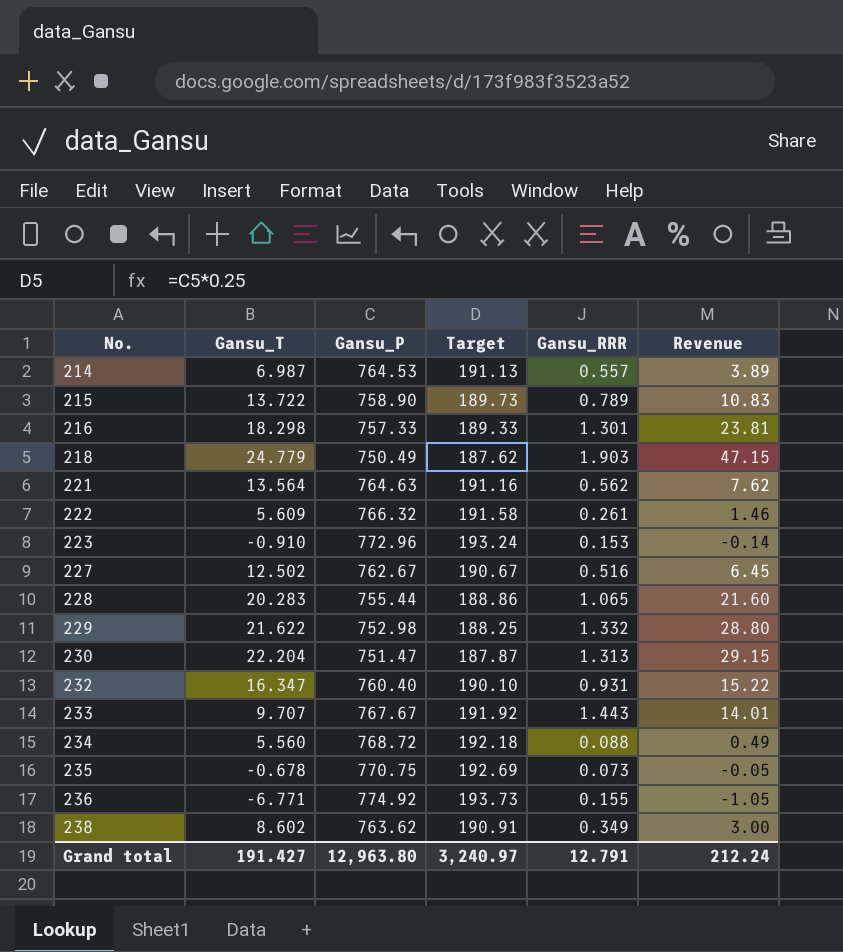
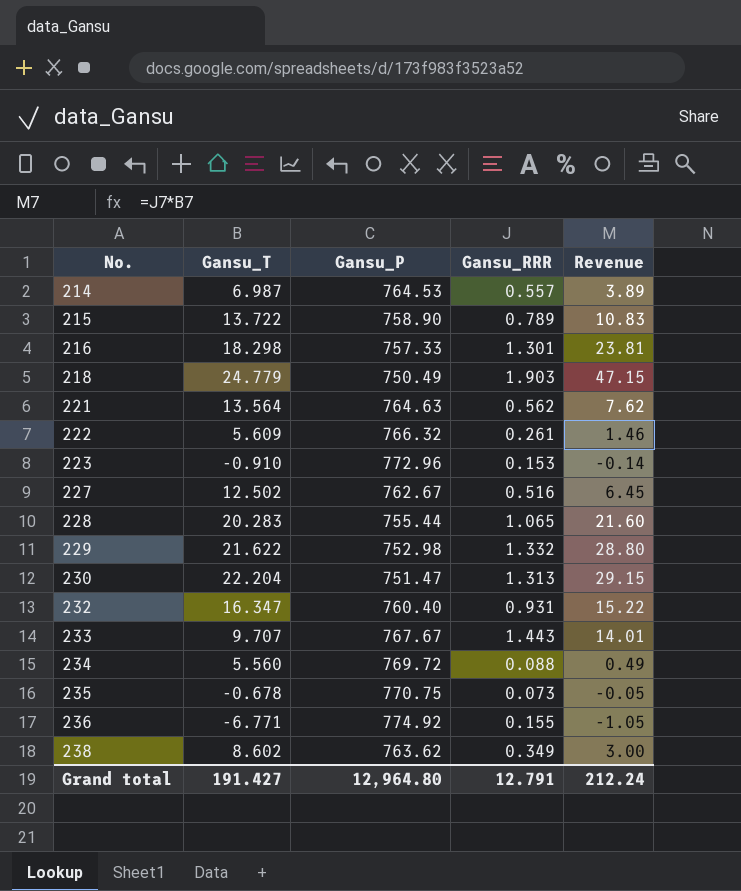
column Target | formula: [Gansu_P] * 0.25 -> none
234 | Gansu_P: 768.72 -> 769.72
Grand total | Gansu_P: 12,963.80 -> 12,964.80

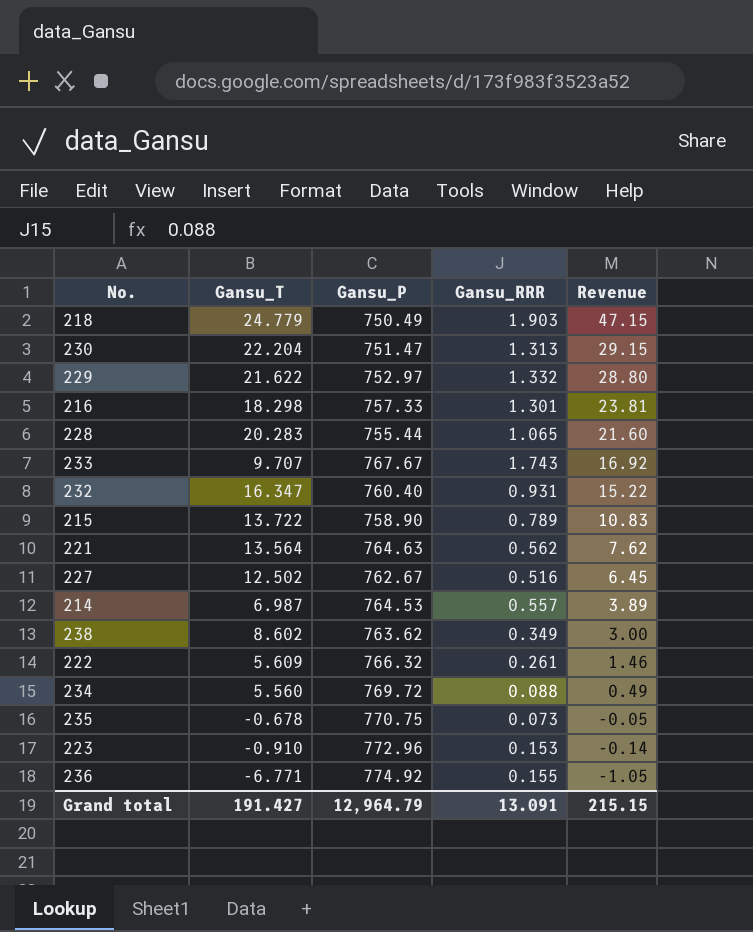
row order: No. ascending -> Revenue descending
229 | Gansu_P: 752.98 -> 752.97
233 | Gansu_RRR: 1.443 -> 1.743
233 | Revenue: 14.01 -> 16.92
Grand total | Gansu_P: 12,964.80 -> 12,964.79
Grand total | Gansu_RRR: 12.791 -> 13.091
Grand total | Revenue: 212.24 -> 215.15

